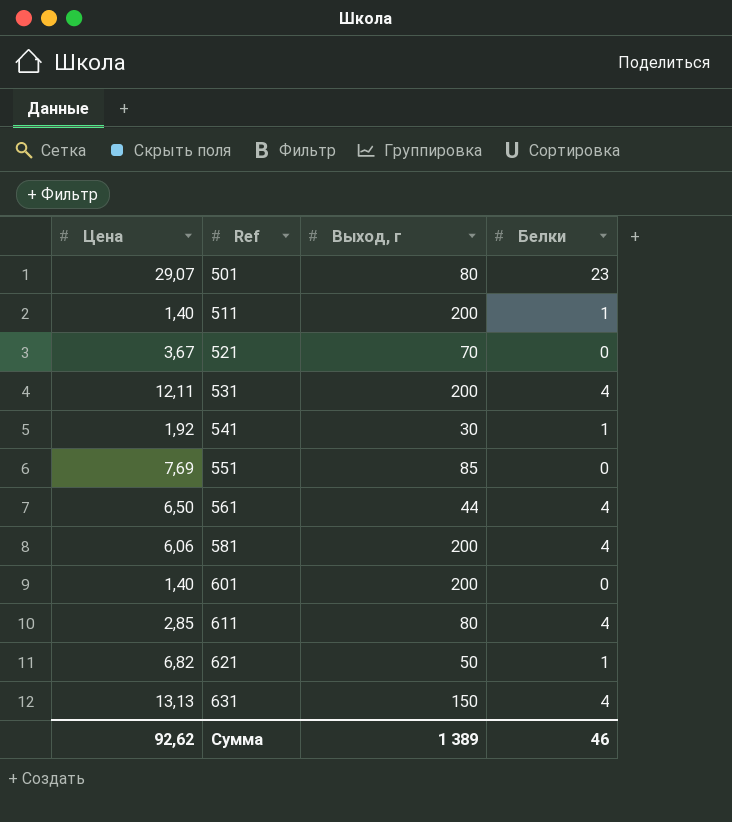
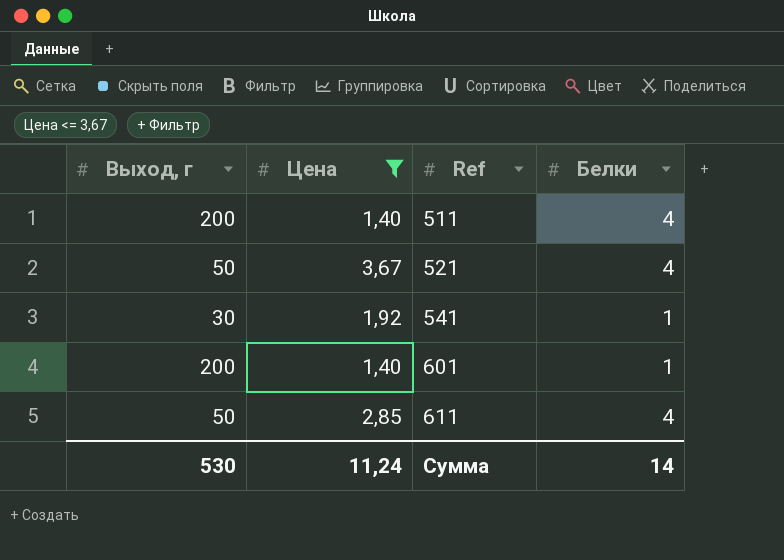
filter: none -> Цена <= 3,67
column Выход, г | position: 3 -> 1
511 | Белки: 1 -> 4
521 | Выход, г: 70 -> 50
521 | Белки: 0 -> 4
601 | Белки: 0 -> 1
611 | Выход, г: 80 -> 50
Сумма | Выход, г: 1 389 -> 530
Сумма | Цена: 92,62 -> 11,24
Сумма | Белки: 46 -> 14

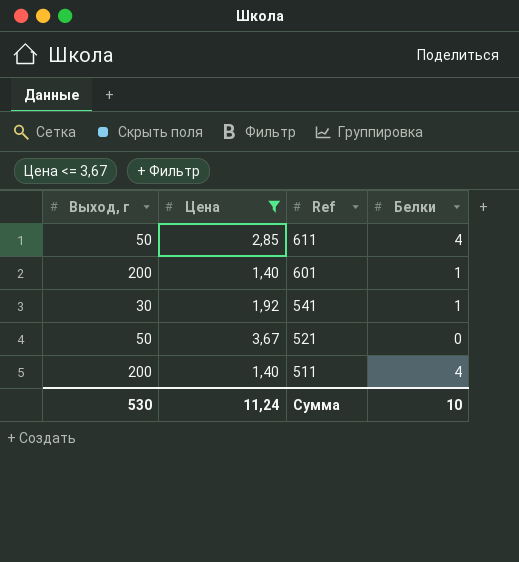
row order: Ref ascending -> Ref descending
521 | Белки: 4 -> 0
Сумма | Белки: 14 -> 10

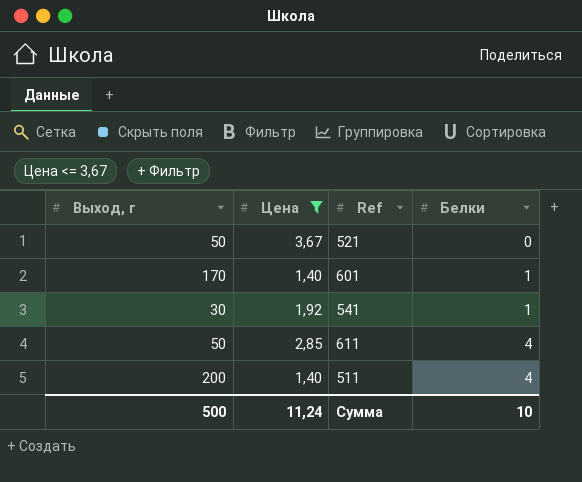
row order: Ref descending -> Белки ascending
601 | Выход, г: 200 -> 170
Сумма | Выход, г: 530 -> 500

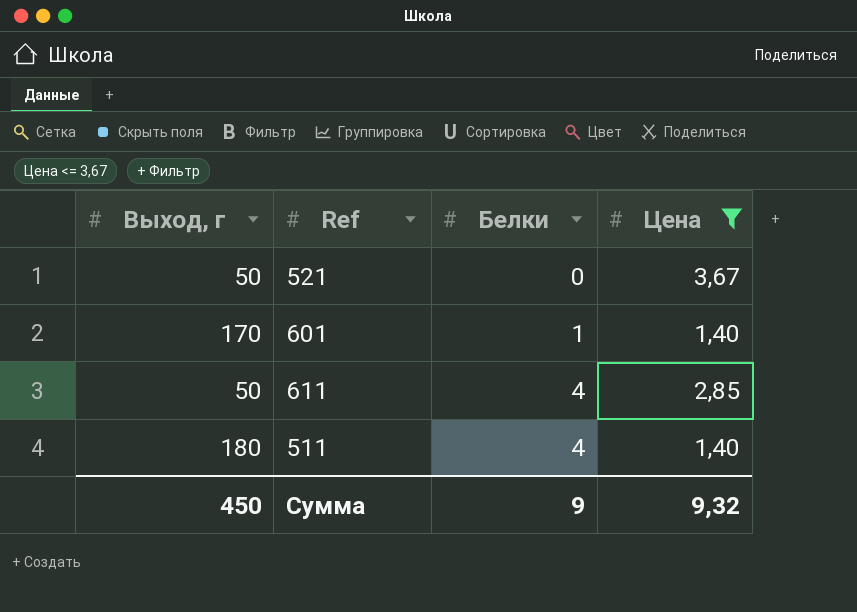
column Цена | position: 2 -> 4
row 541: 30 | 1,92 | 1 -> none
511 | Выход, г: 200 -> 180
Сумма | Выход, г: 500 -> 450
Сумма | Белки: 10 -> 9
Сумма | Цена: 11,24 -> 9,32

